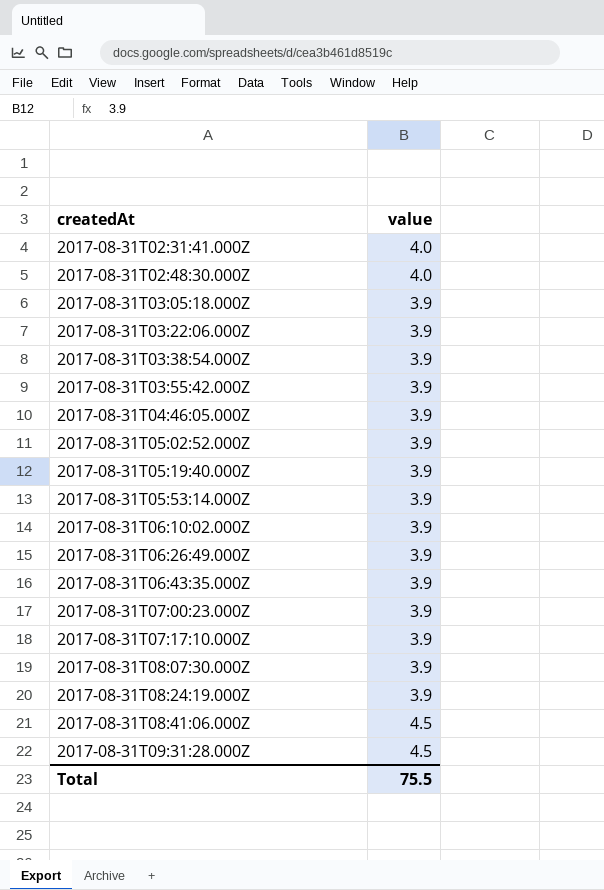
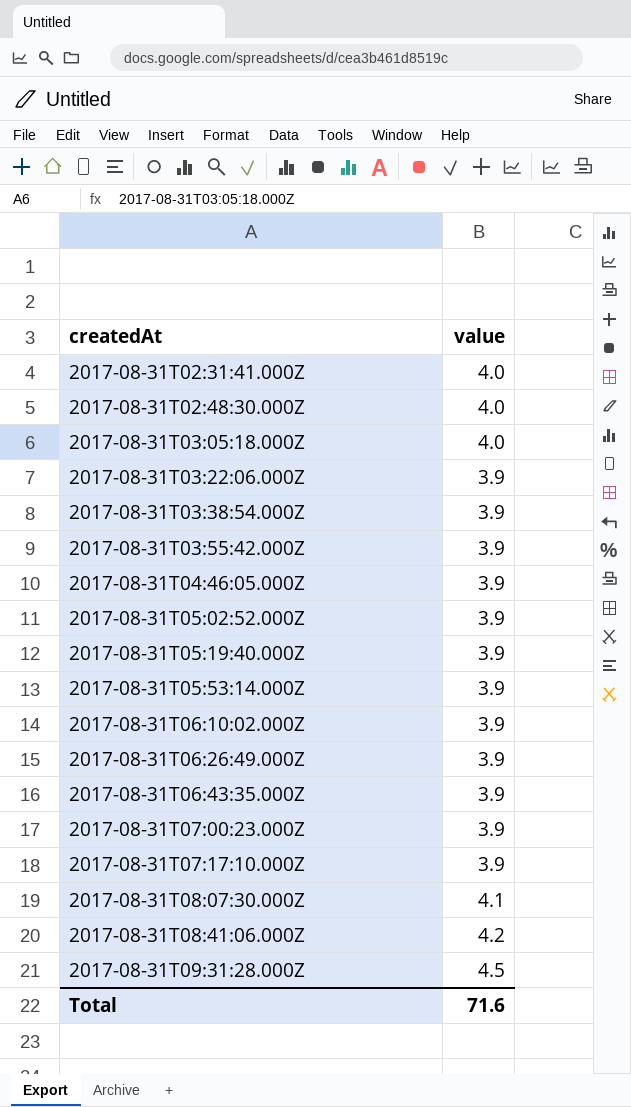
row 2017-08-31T08:24:19.000Z: 3.9 -> none
2017-08-31T03:05:18.000Z | value: 3.9 -> 4.0
2017-08-31T08:07:30.000Z | value: 3.9 -> 4.1
2017-08-31T08:41:06.000Z | value: 4.5 -> 4.2
Total | value: 75.5 -> 71.6

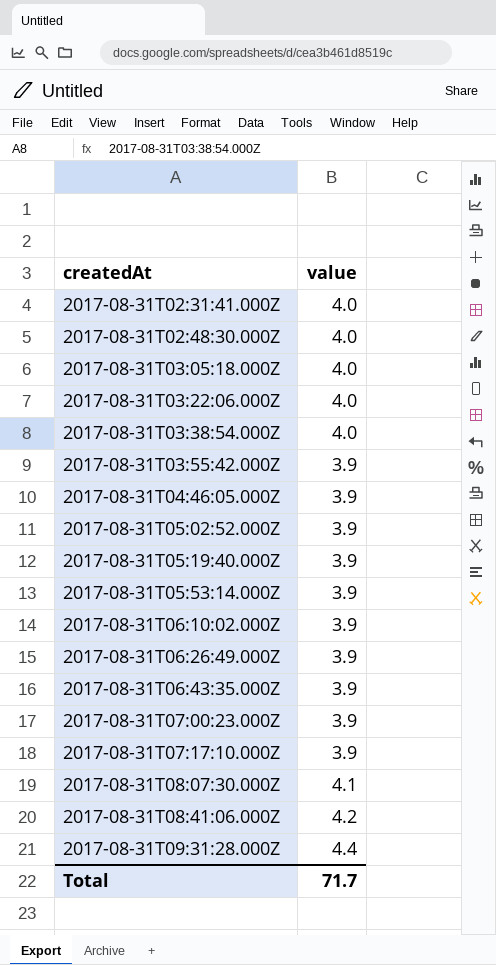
2017-08-31T03:22:06.000Z | value: 3.9 -> 4.0
2017-08-31T03:38:54.000Z | value: 3.9 -> 4.0
2017-08-31T09:31:28.000Z | value: 4.5 -> 4.4
Total | value: 71.6 -> 71.7

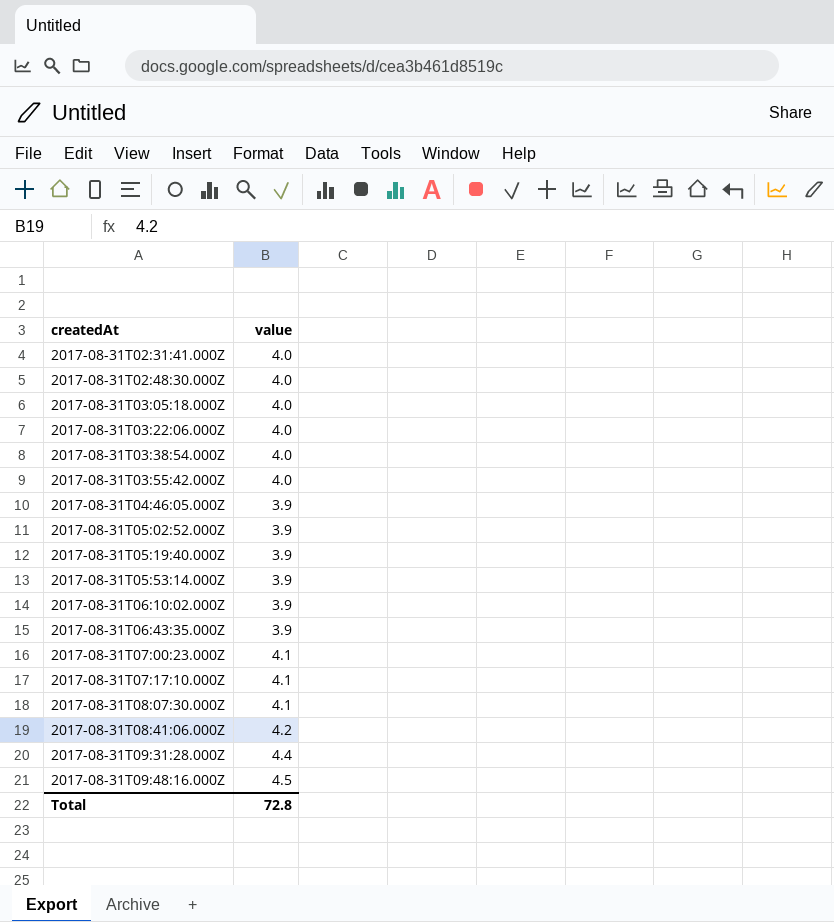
row 2017-08-31T06:26:49.000Z: 3.9 -> none
2017-08-31T03:55:42.000Z | value: 3.9 -> 4.0
2017-08-31T07:00:23.000Z | value: 3.9 -> 4.1
2017-08-31T07:17:10.000Z | value: 3.9 -> 4.1
row 2017-08-31T09:48:16.000Z: none -> 4.5
Total | value: 71.7 -> 72.8

